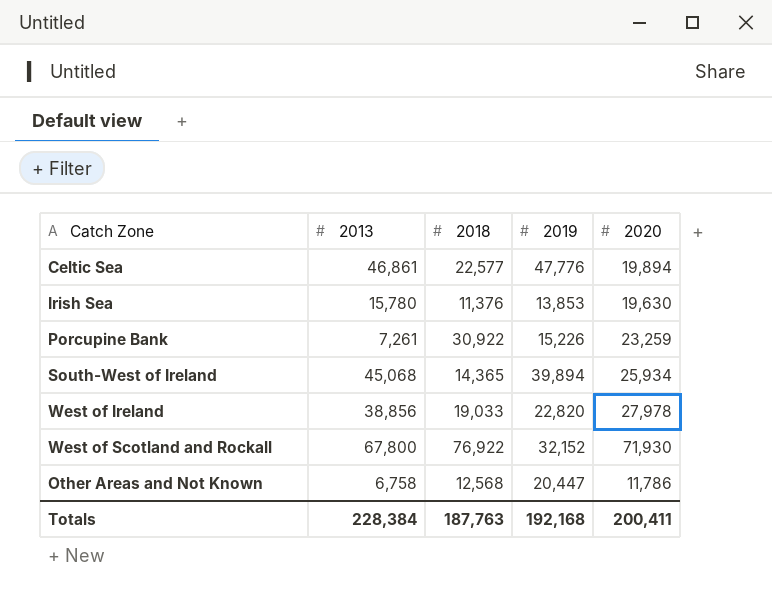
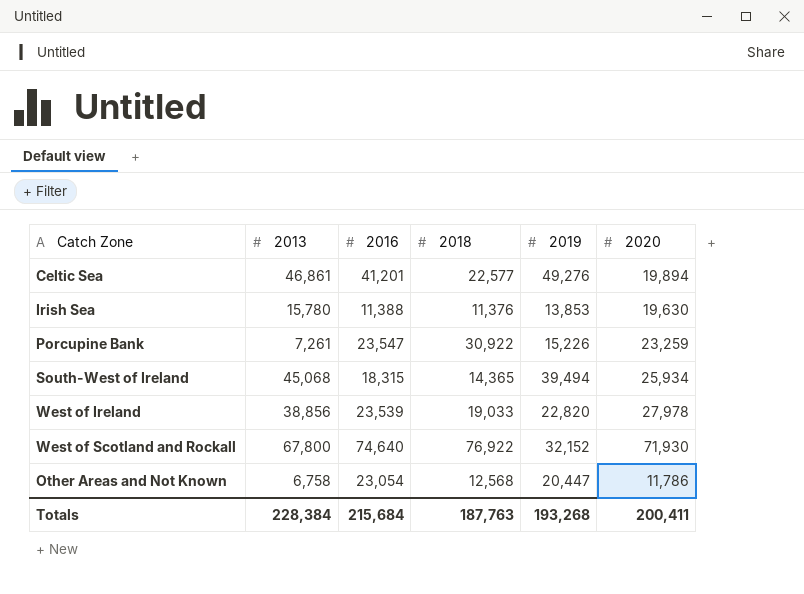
column 2016 | position: none -> 3
Celtic Sea | 2019: 47,776 -> 49,276
South-West of Ireland | 2019: 39,894 -> 39,494
Totals | 2019: 192,168 -> 193,268

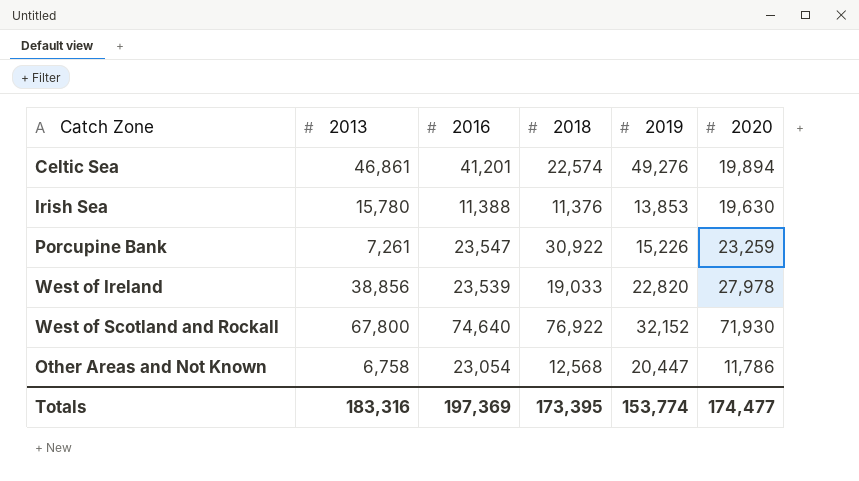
row South-West of Ireland: 45,068 | 18,315 | 14,365 | 39,494 | 25,934 -> none
Celtic Sea | 2018: 22,577 -> 22,574
Totals | 2013: 228,384 -> 183,316
Totals | 2016: 215,684 -> 197,369
Totals | 2018: 187,763 -> 173,395
Totals | 2019: 193,268 -> 153,774
Totals | 2020: 200,411 -> 174,477

